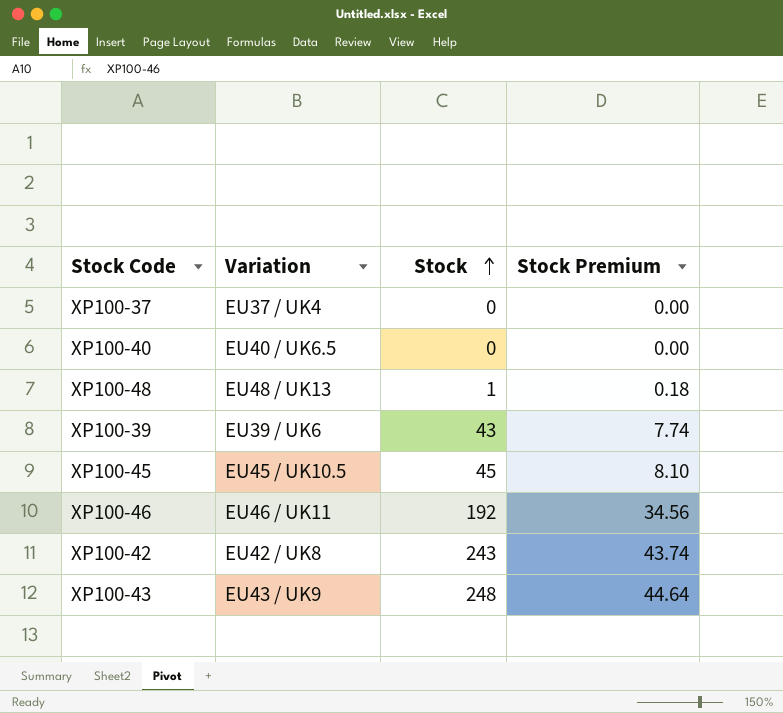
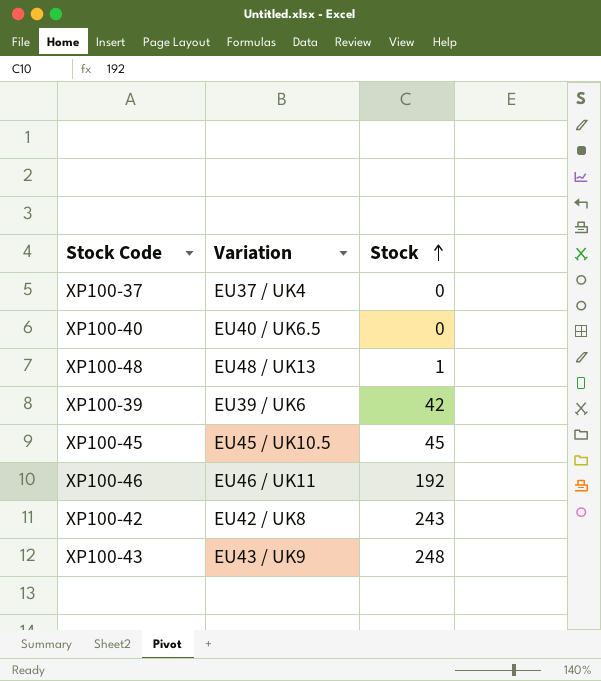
column Stock Premium | formula: [Stock] * 0.18 -> none
XP100-39 | Stock: 43 -> 42

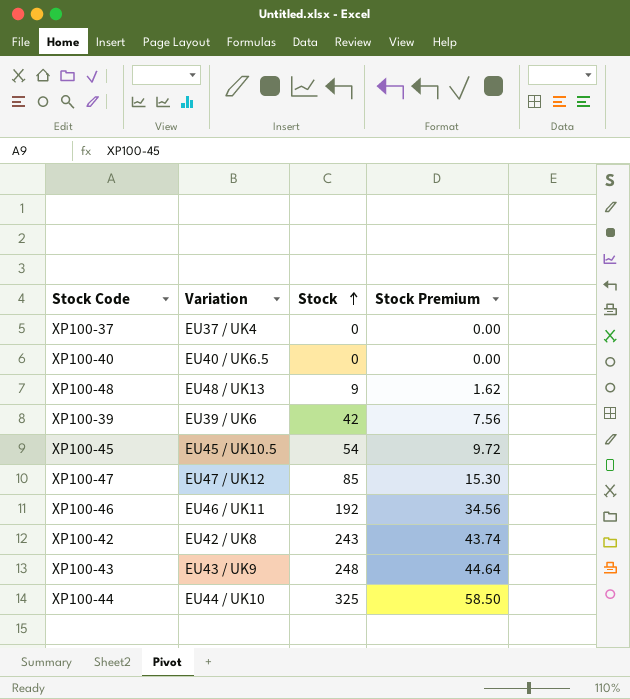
column Stock Premium | formula: none -> [Stock] * 0.18
XP100-48 | Stock: 1 -> 9
XP100-45 | Stock: 45 -> 54
row XP100-47: none -> EU47 / UK12 | 85 | 15.30
row XP100-44: none -> EU44 / UK10 | 325 | 58.50

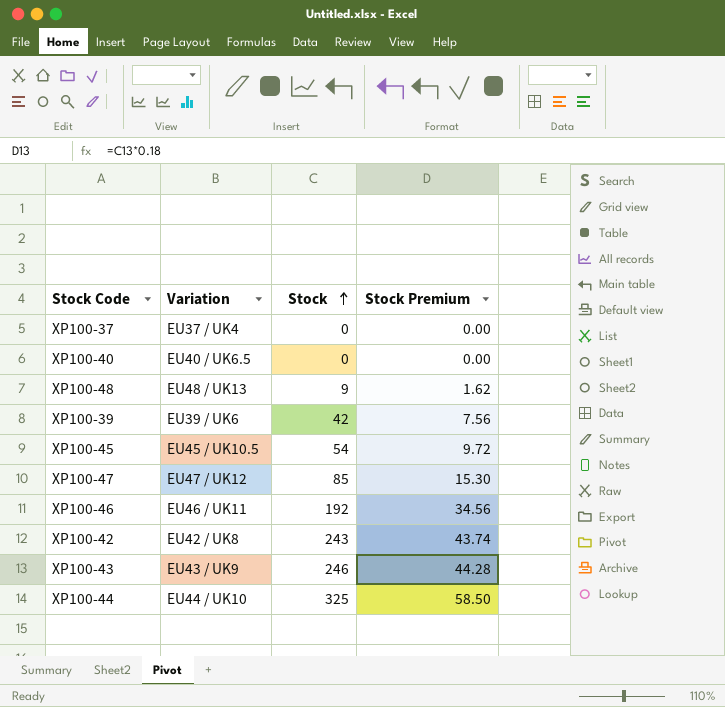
XP100-43 | Stock: 248 -> 246
XP100-43 | Stock Premium: 44.64 -> 44.28

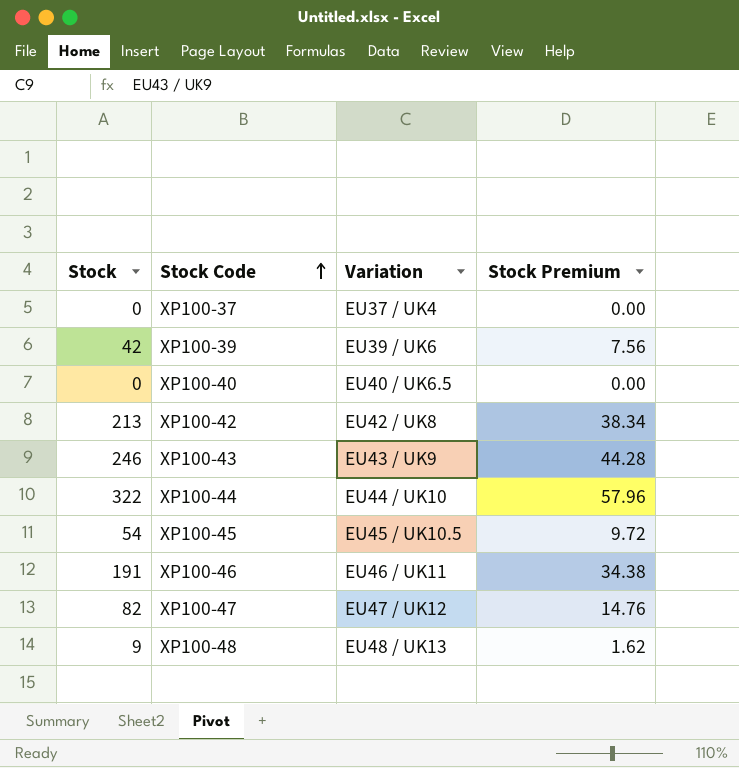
row order: Stock ascending -> Stock Code ascending
column Stock | position: 3 -> 1
XP100-42 | Stock: 243 -> 213
XP100-42 | Stock Premium: 43.74 -> 38.34
XP100-44 | Stock: 325 -> 322
XP100-44 | Stock Premium: 58.50 -> 57.96
XP100-46 | Stock: 192 -> 191
XP100-46 | Stock Premium: 34.56 -> 34.38
XP100-47 | Stock: 85 -> 82
XP100-47 | Stock Premium: 15.30 -> 14.76

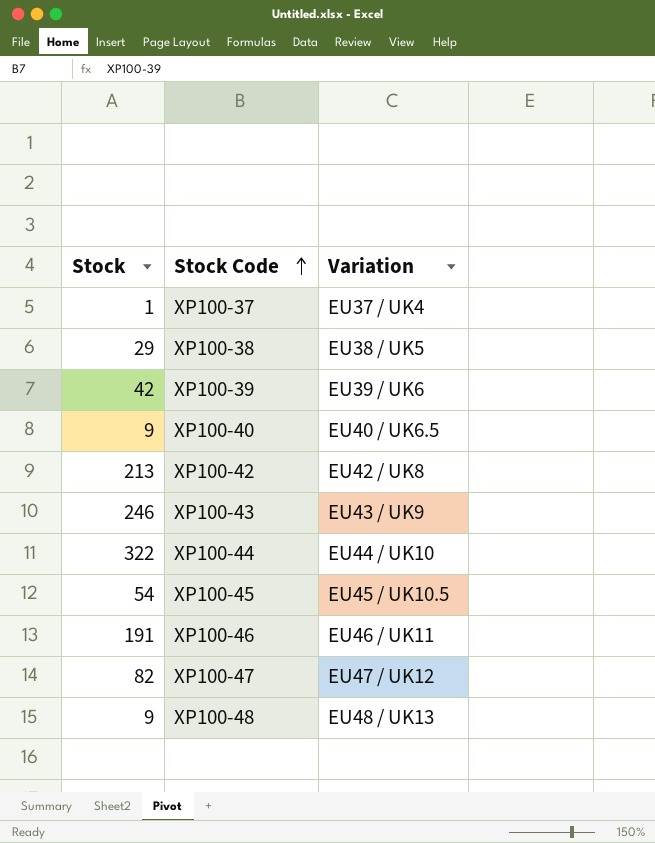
column Stock Premium | formula: [Stock] * 0.18 -> none
XP100-37 | Stock: 0 -> 1
row XP100-38: none -> 29 | EU38 / UK5
XP100-40 | Stock: 0 -> 9

